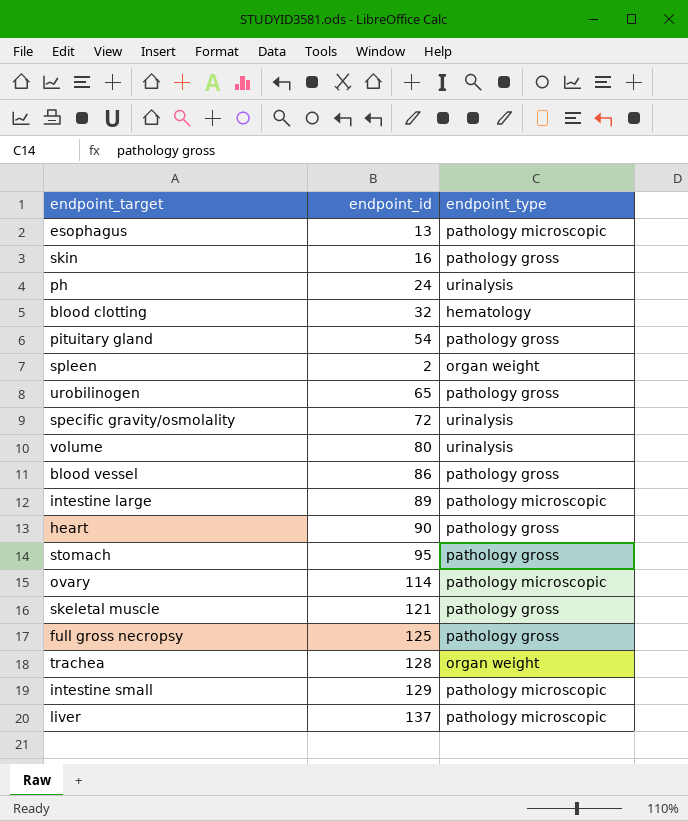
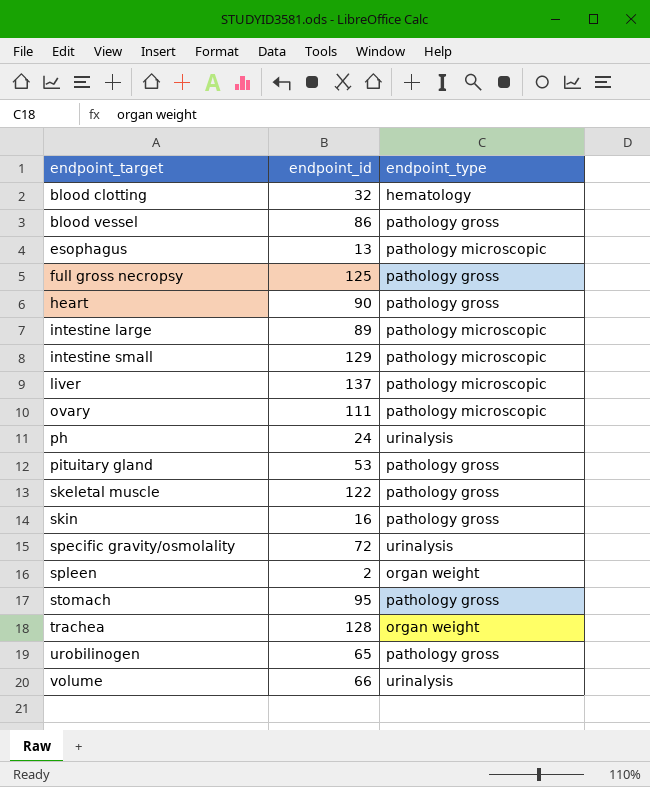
row order: none -> endpoint_target ascending
ovary | endpoint_id: 114 -> 111
pituitary gland | endpoint_id: 54 -> 53
skeletal muscle | endpoint_id: 121 -> 122
volume | endpoint_id: 80 -> 66

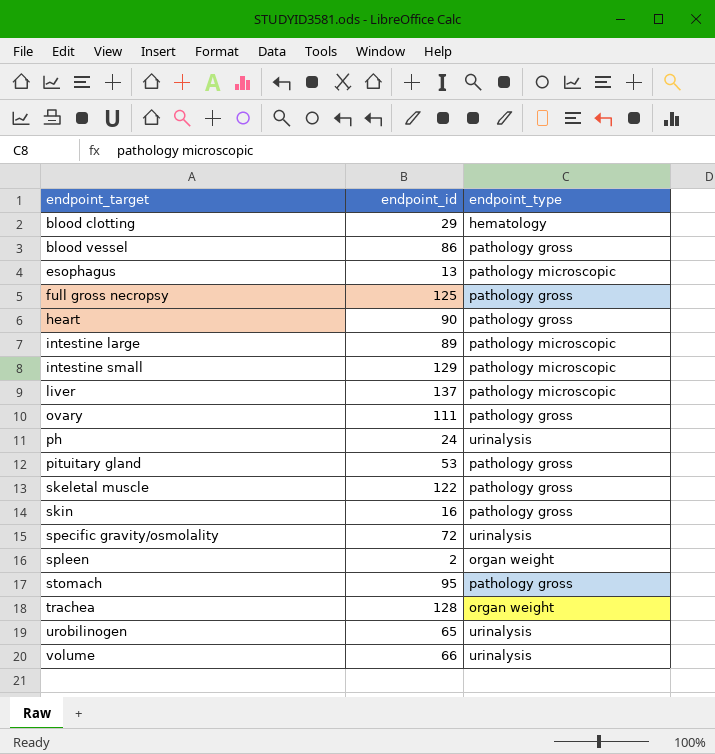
blood clotting | endpoint_id: 32 -> 29
ovary | endpoint_type: pathology microscopic -> pathology gross
urobilinogen | endpoint_type: pathology gross -> urinalysis

